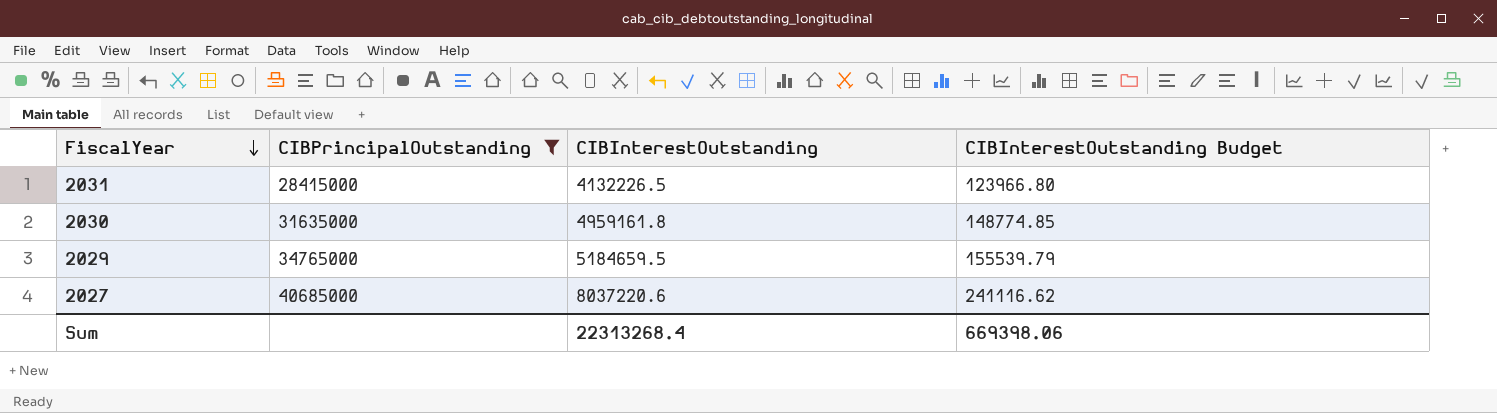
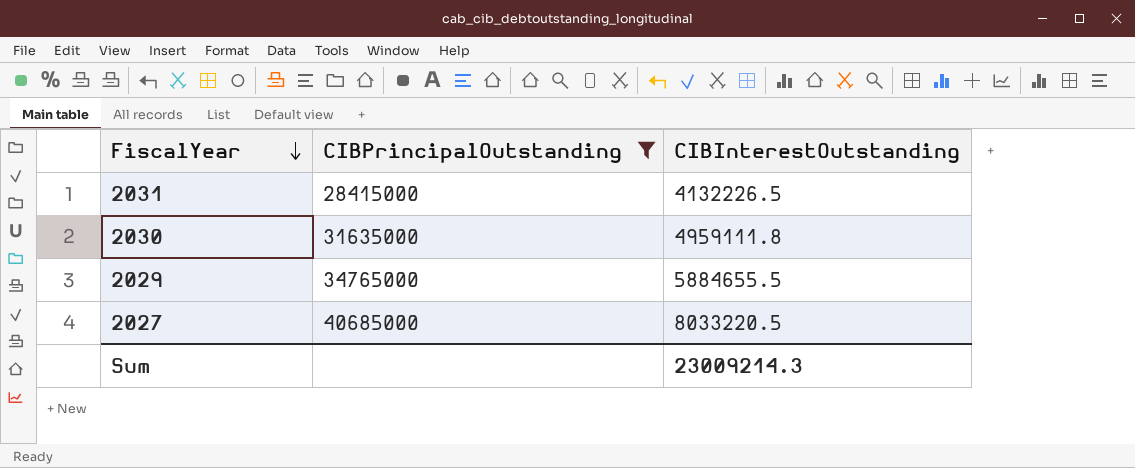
column CIBInterestOutstanding Budget | formula: [CIBInterestOutstanding] * 0.03 -> none
2030 | CIBInterestOutstanding: 4959161.8 -> 4959111.8
2029 | CIBInterestOutstanding: 5184659.5 -> 5884655.5
2027 | CIBInterestOutstanding: 8037220.6 -> 8033220.5
Sum | CIBInterestOutstanding: 22313268.4 -> 23009214.3

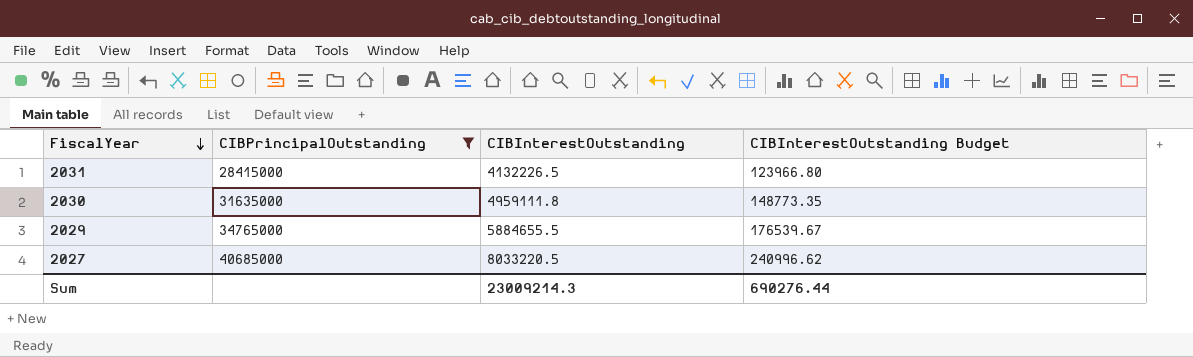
column CIBInterestOutstanding Budget | formula: none -> [CIBInterestOutstanding] * 0.03

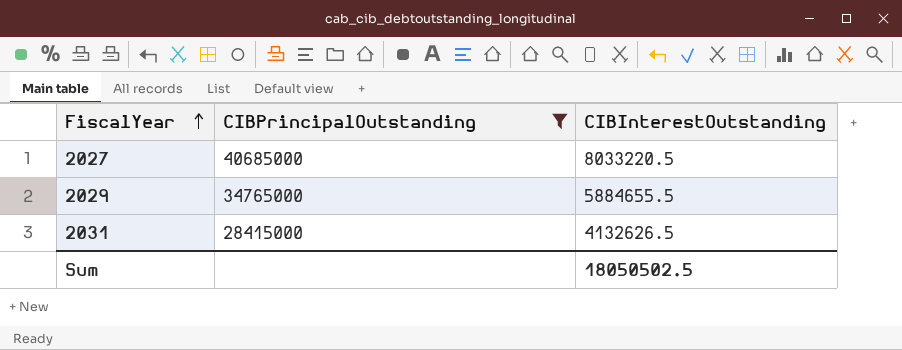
row order: FiscalYear descending -> FiscalYear ascending
column CIBInterestOutstanding Budget | formula: [CIBInterestOutstanding] * 0.03 -> none
row 2030: 31635000 | 4959111.8 | 148773.35 -> none
2031 | CIBInterestOutstanding: 4132226.5 -> 4132626.5
Sum | CIBInterestOutstanding: 23009214.3 -> 18050502.5

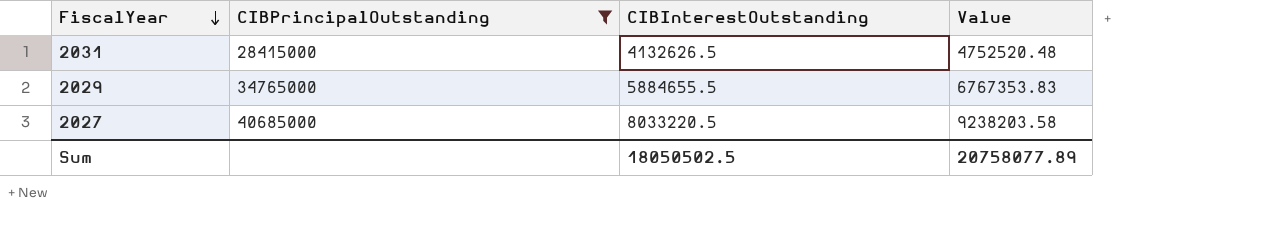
row order: FiscalYear ascending -> FiscalYear descending
column Value | formula: none -> [CIBInterestOutstanding] * 1.15

